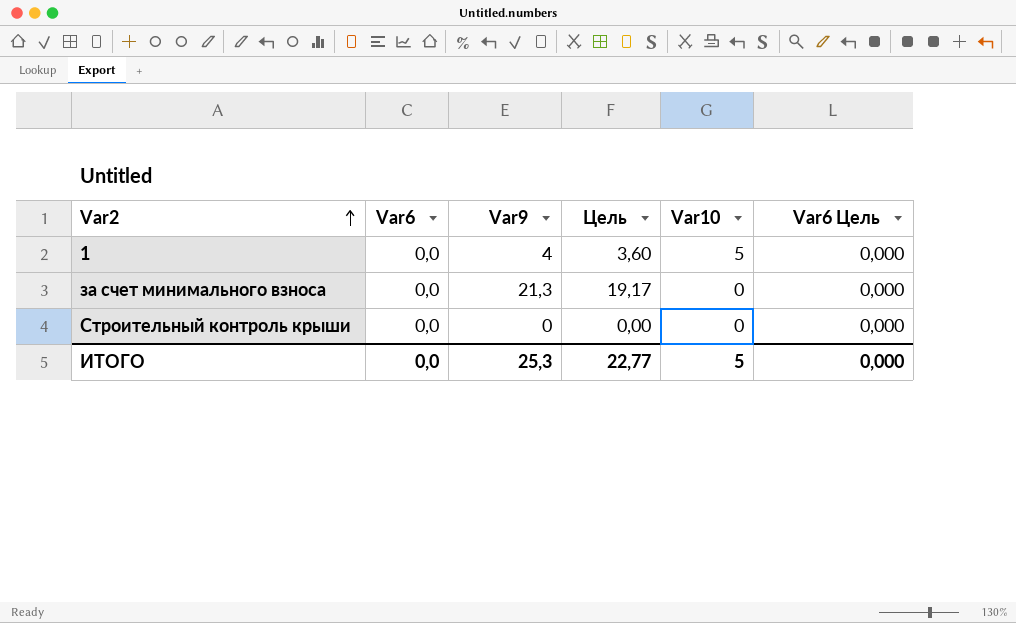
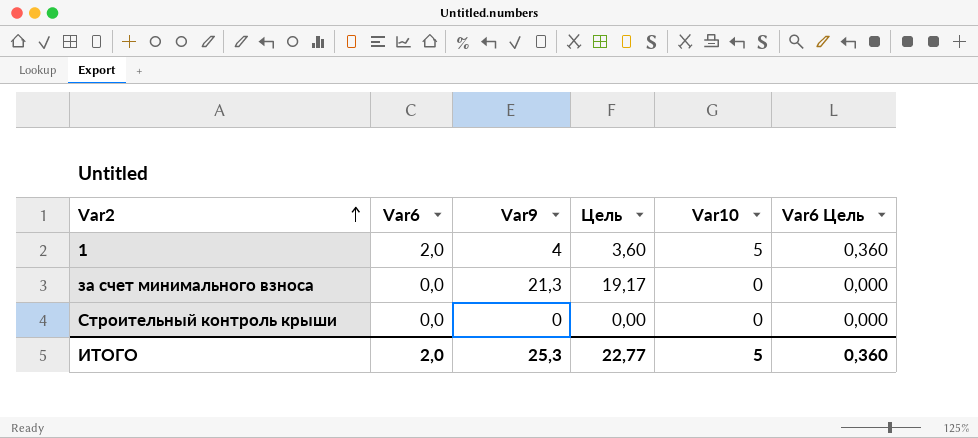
1 | Var6: 0,0 -> 2,0
1 | Var6 Цель: 0,000 -> 0,360
ИТОГО | Var6: 0,0 -> 2,0
ИТОГО | Var6 Цель: 0,000 -> 0,360

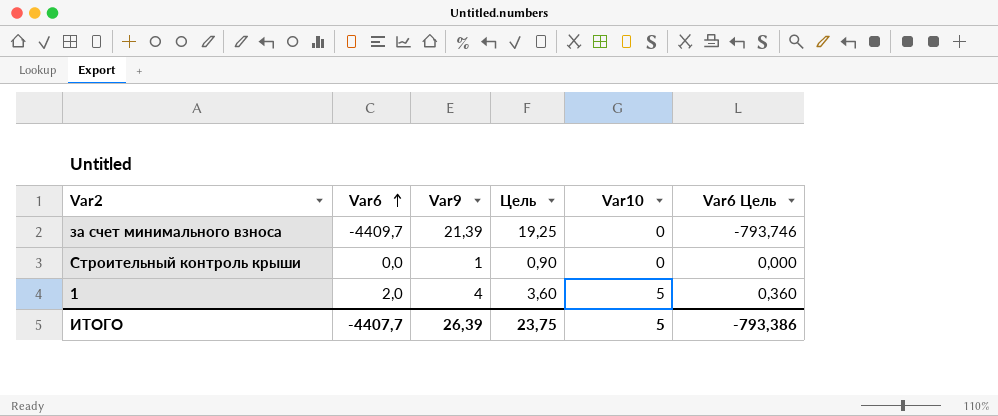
row order: Var2 ascending -> Var6 ascending
за счет минимального взноса | Var6: 0,0 -> -4409,7
за счет минимального взноса | Var9: 21,3 -> 21,39
за счет минимального взноса | Цель: 19,17 -> 19,25
за счет минимального взноса | Var6 Цель: 0,000 -> -793,746
Строительный контроль крыши | Var9: 0 -> 1
Строительный контроль крыши | Цель: 0,00 -> 0,90
ИТОГО | Var6: 2,0 -> -4407,7
ИТОГО | Var9: 25,3 -> 26,39
ИТОГО | Цель: 22,77 -> 23,75
ИТОГО | Var6 Цель: 0,360 -> -793,386

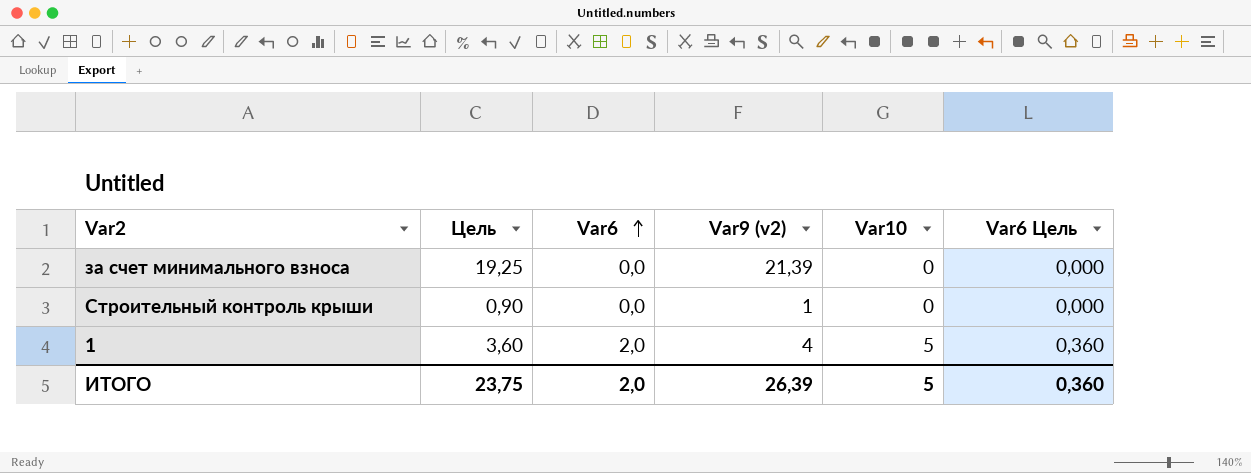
column Цель | position: 4 -> 2
column name: Var9 -> Var9 (v2)
за счет минимального взноса | Var6: -4409,7 -> 0,0
за счет минимального взноса | Var6 Цель: -793,746 -> 0,000
ИТОГО | Var6: -4407,7 -> 2,0
ИТОГО | Var6 Цель: -793,386 -> 0,360

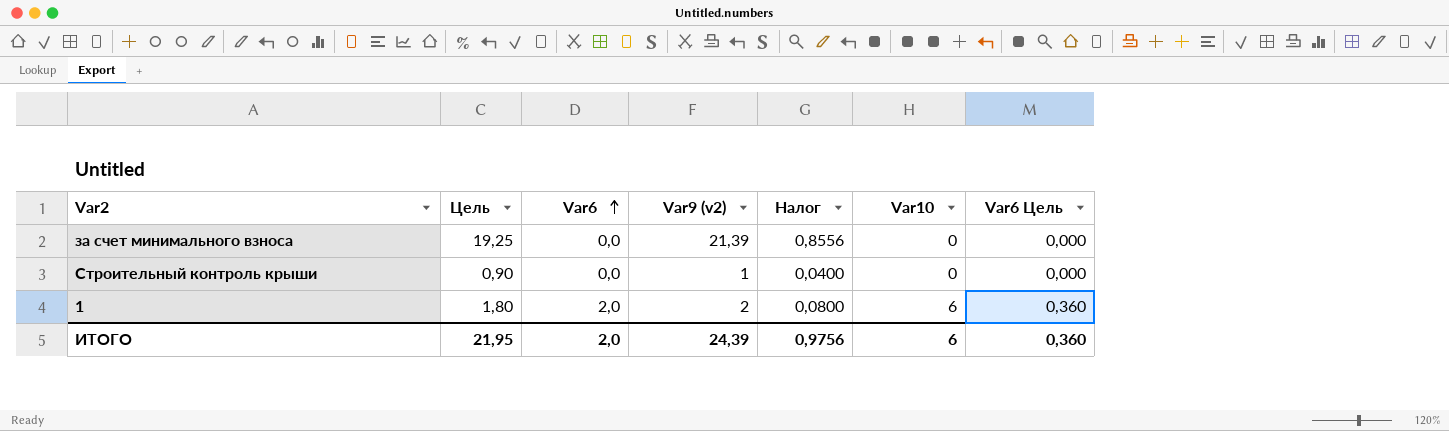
column Налог | formula: none -> [Var9 (v2)] * 0,04
1 | Цель: 3,60 -> 1,80
1 | Var9 (v2): 4 -> 2
1 | Var10: 5 -> 6
ИТОГО | Цель: 23,75 -> 21,95
ИТОГО | Var9 (v2): 26,39 -> 24,39
ИТОГО | Var10: 5 -> 6

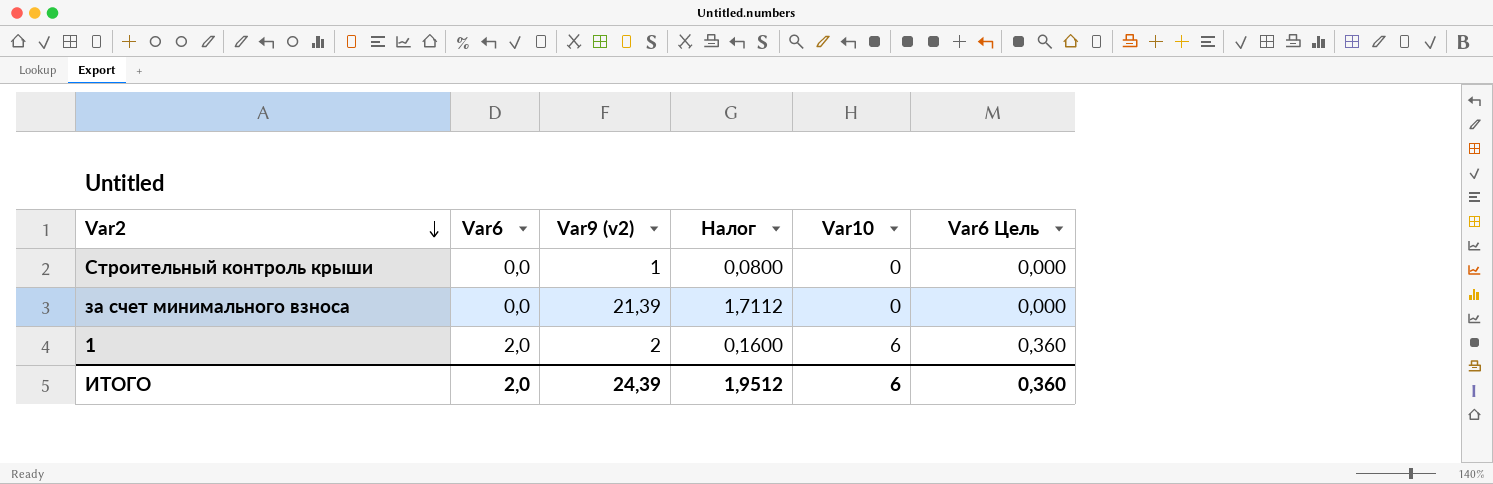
row order: Var6 ascending -> Var2 descending
column Цель | formula: [Var9 (v2)] * 0,9 -> none
column Налог | formula: [Var9 (v2)] * 0,04 -> [Var9 (v2)] * 0,08
ИТОГО | Налог: 0,9756 -> 1,9512

